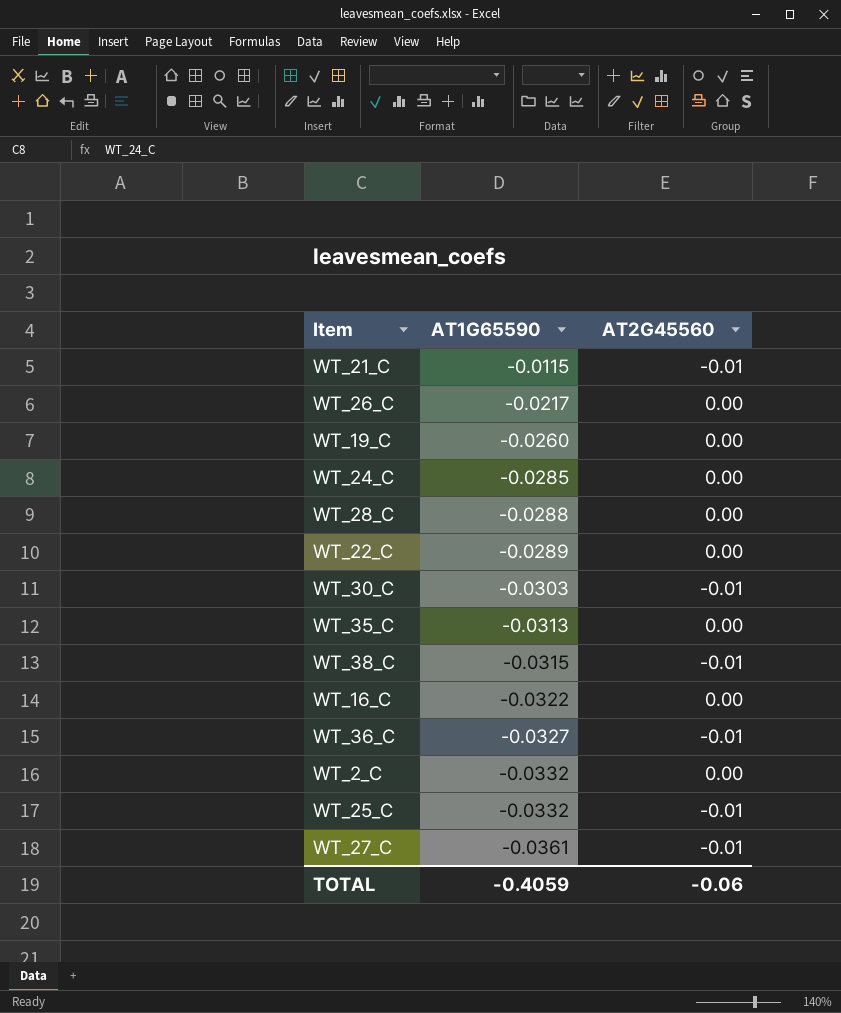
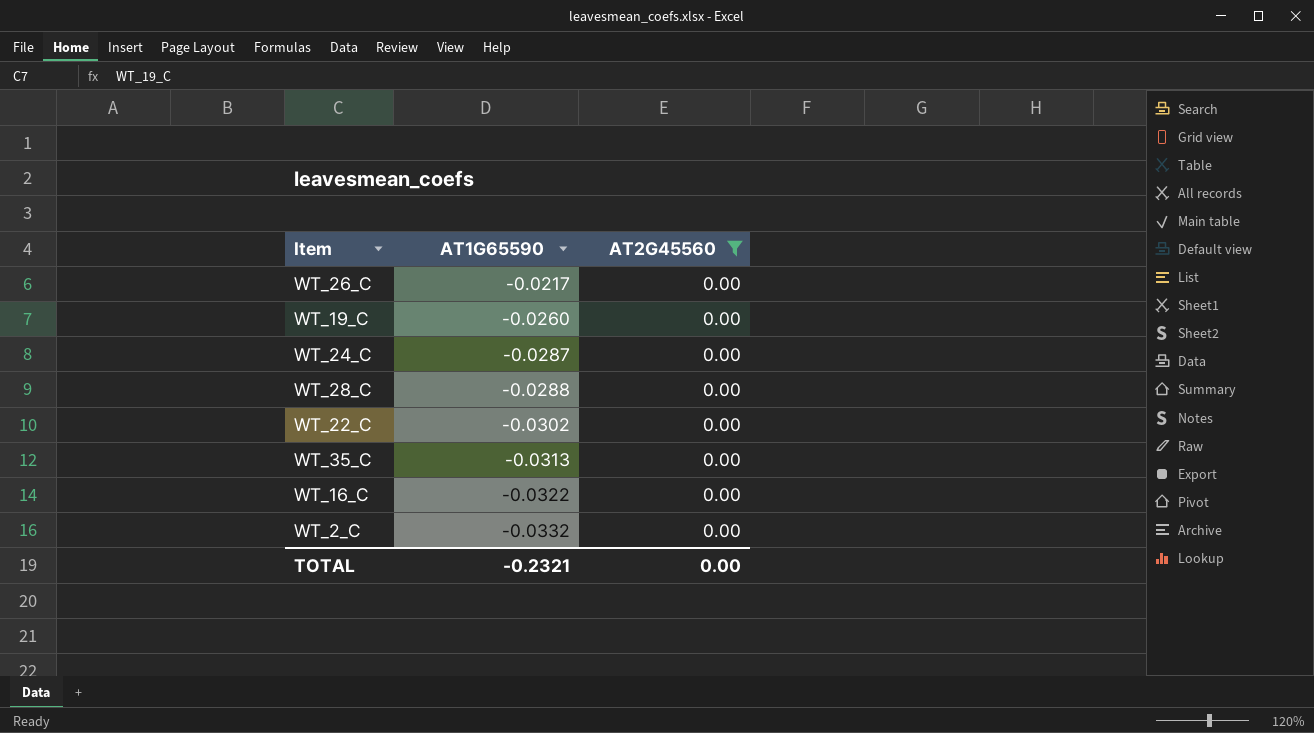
filter: none -> AT2G45560 = 0.00
WT_24_C | AT1G65590: -0.0285 -> -0.0287
WT_22_C | AT1G65590: -0.0289 -> -0.0302
TOTAL | AT1G65590: -0.4059 -> -0.2321
TOTAL | AT2G45560: -0.06 -> 0.00

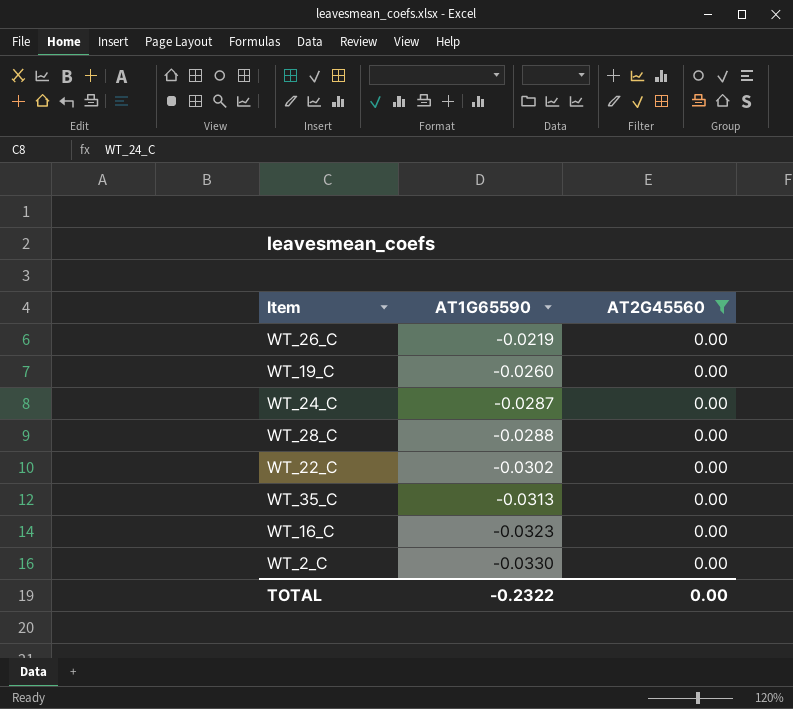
WT_26_C | AT1G65590: -0.0217 -> -0.0219
WT_16_C | AT1G65590: -0.0322 -> -0.0323
WT_2_C | AT1G65590: -0.0332 -> -0.0330
TOTAL | AT1G65590: -0.2321 -> -0.2322

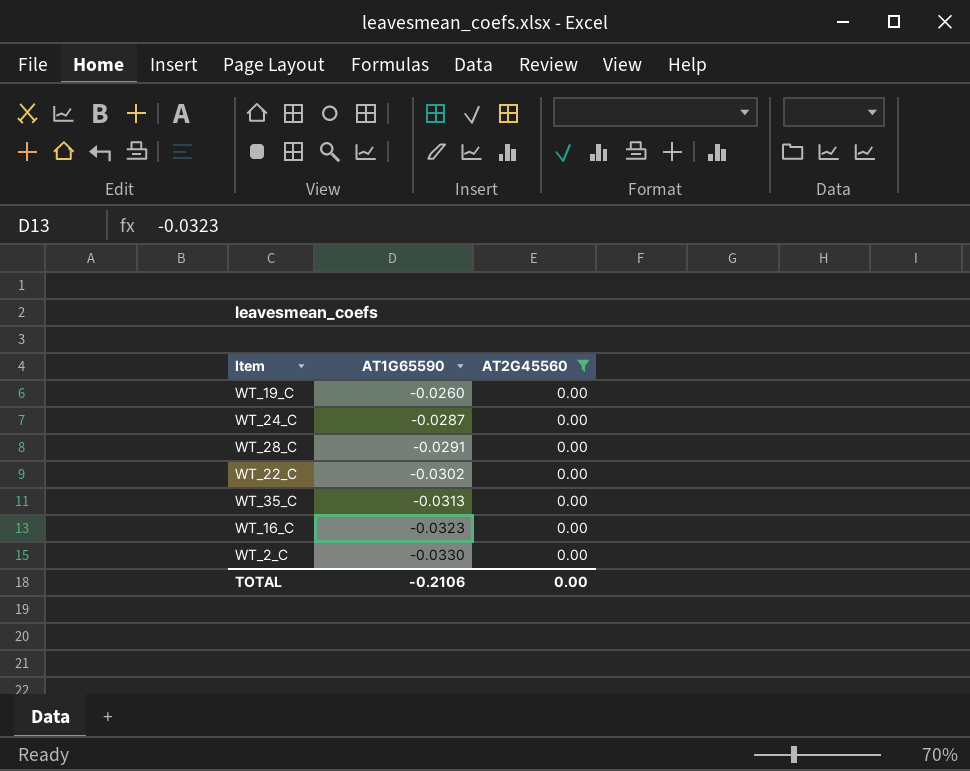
row WT_26_C: -0.0219 | 0.00 -> none
WT_28_C | AT1G65590: -0.0288 -> -0.0291
TOTAL | AT1G65590: -0.2322 -> -0.2106

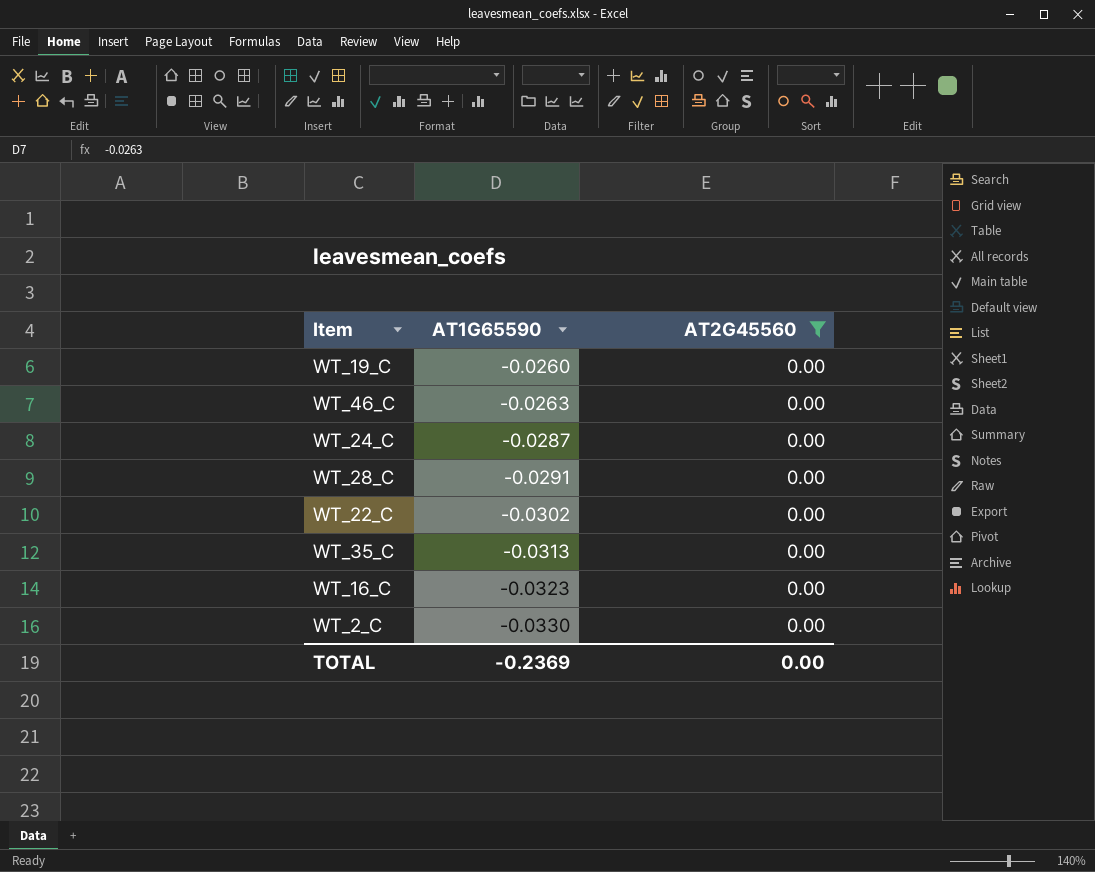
row WT_46_C: none -> -0.0263 | 0.00
TOTAL | AT1G65590: -0.2106 -> -0.2369

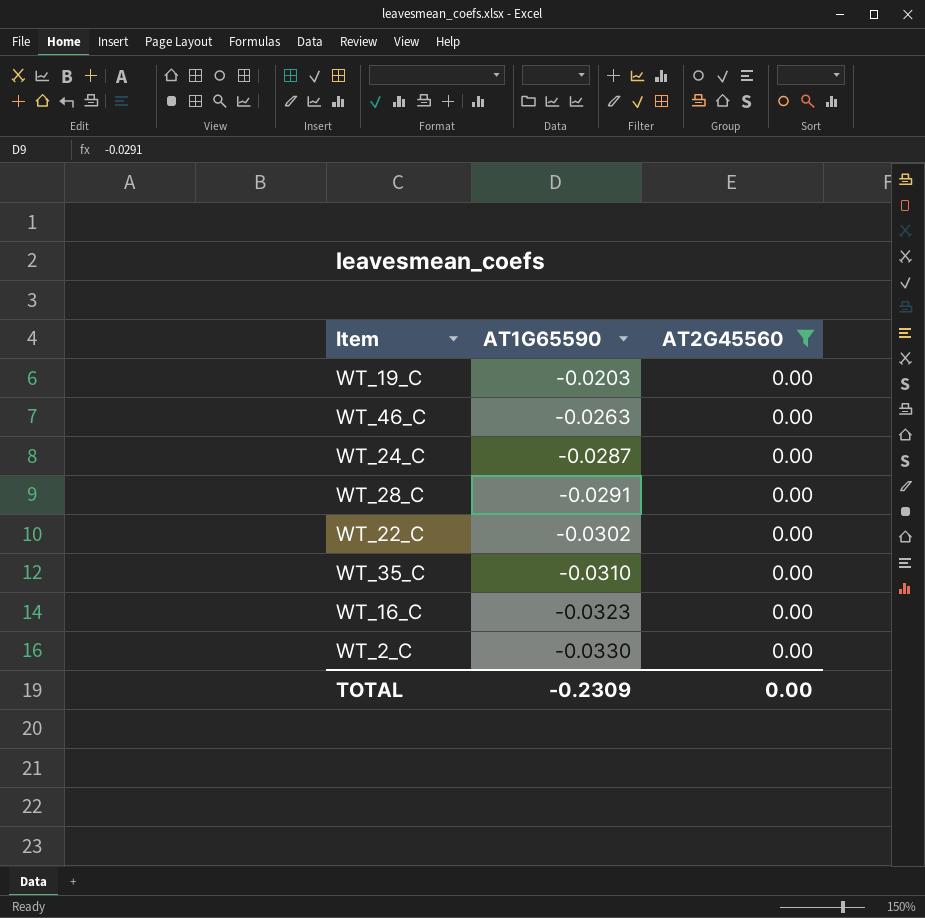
WT_19_C | AT1G65590: -0.0260 -> -0.0203
WT_35_C | AT1G65590: -0.0313 -> -0.0310
TOTAL | AT1G65590: -0.2369 -> -0.2309

